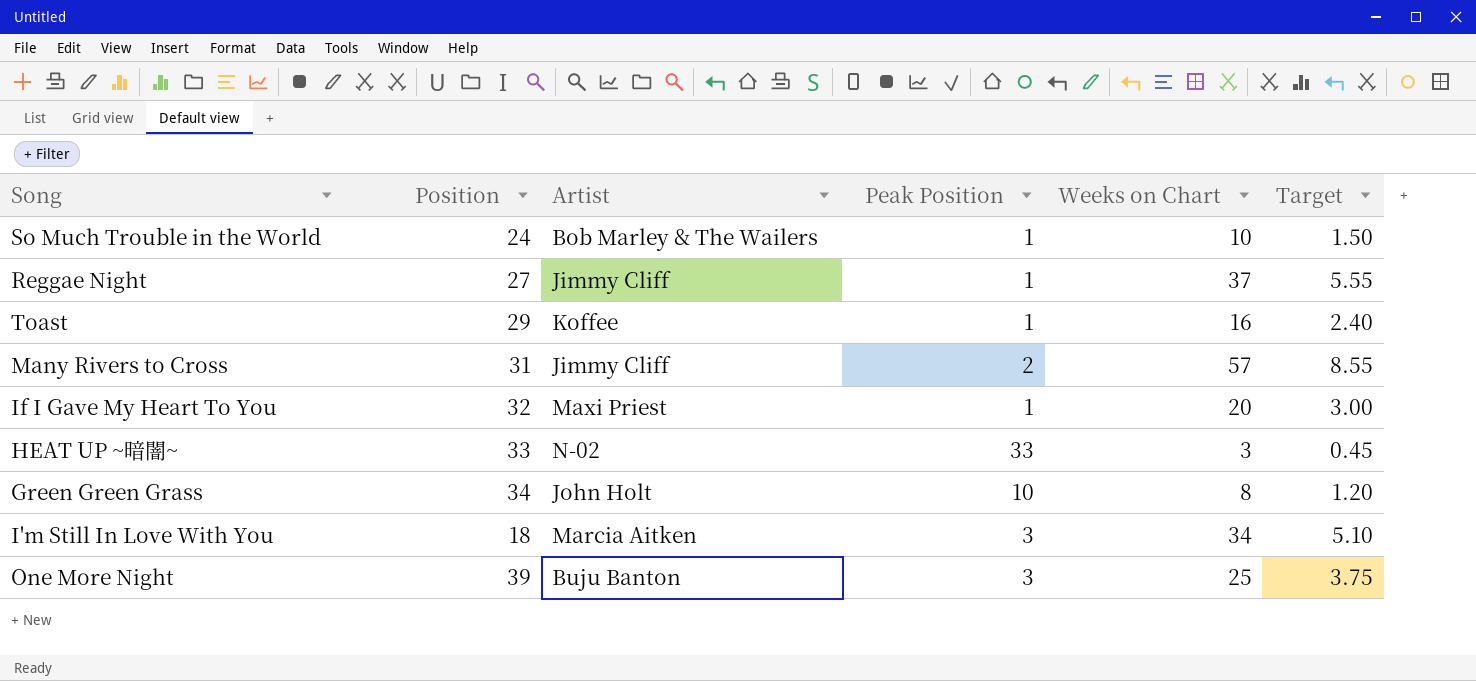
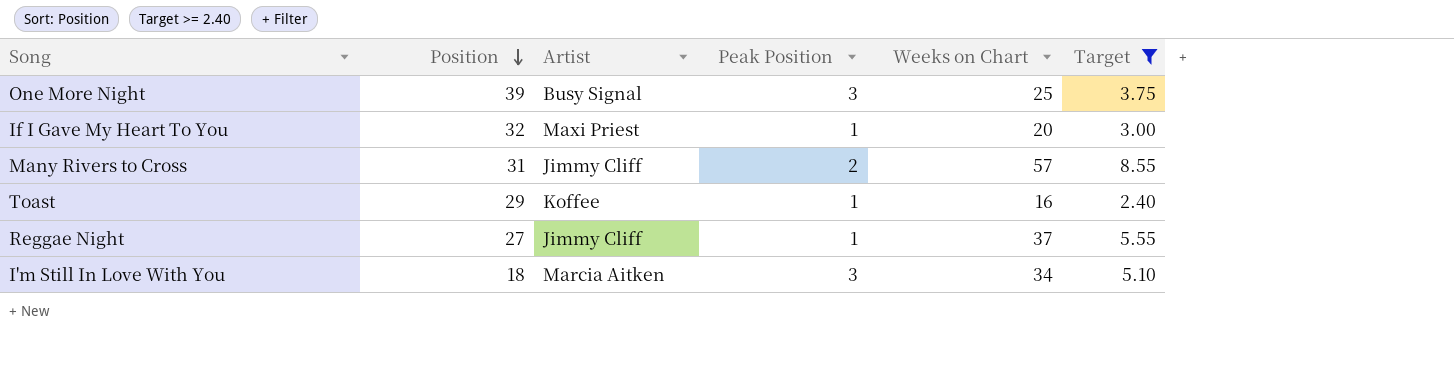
filter: none -> Target >= 2.40
row order: none -> Position descending
One More Night | Artist: Buju Banton -> Busy Signal

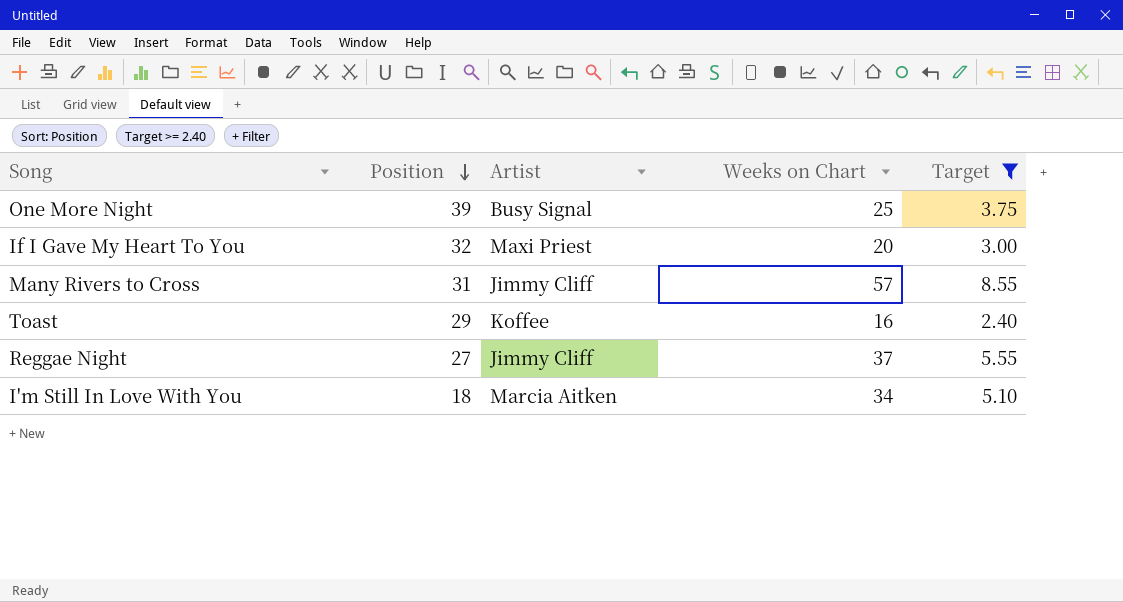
column Peak Position | position: 4 -> none

